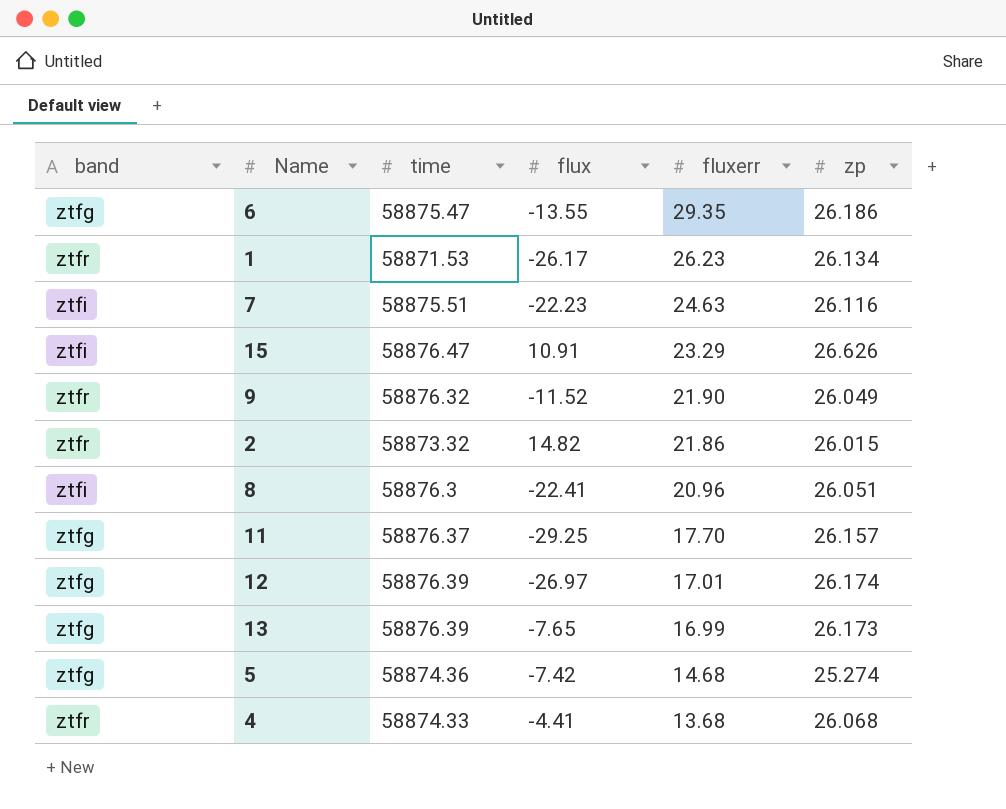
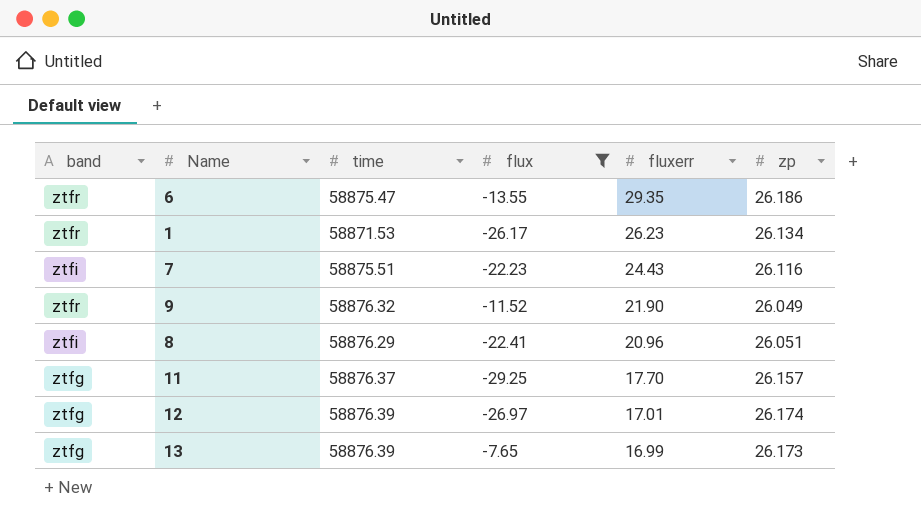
filter: none -> flux <= -7.65
6 | band: ztfg -> ztfr
7 | fluxerr: 24.63 -> 24.43
8 | time: 58876.3 -> 58876.29

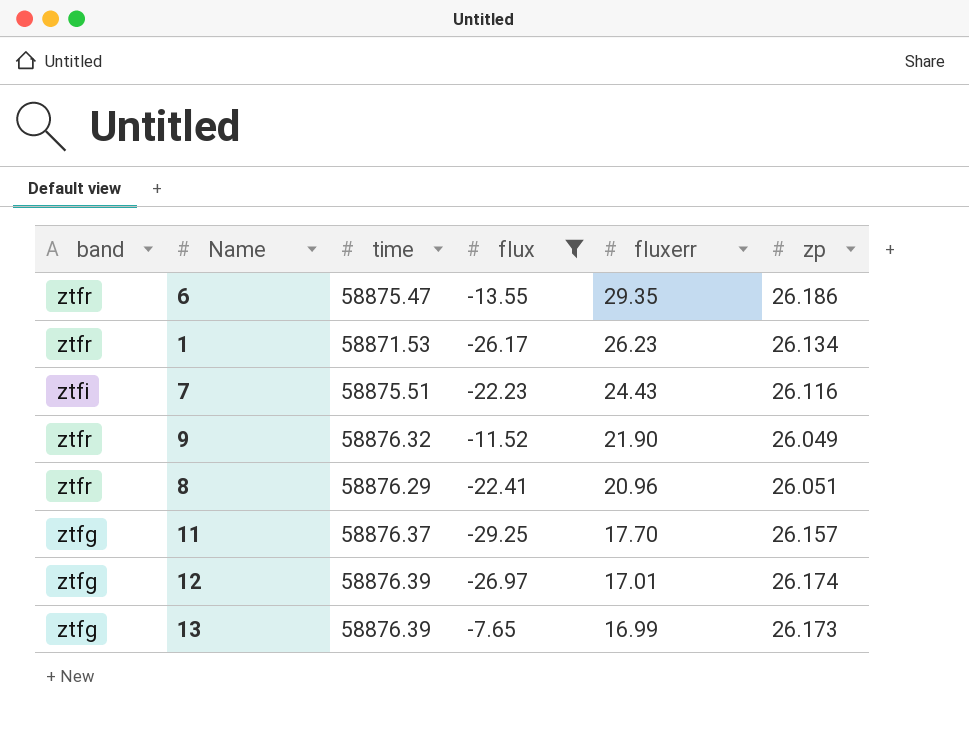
8 | band: ztfi -> ztfr

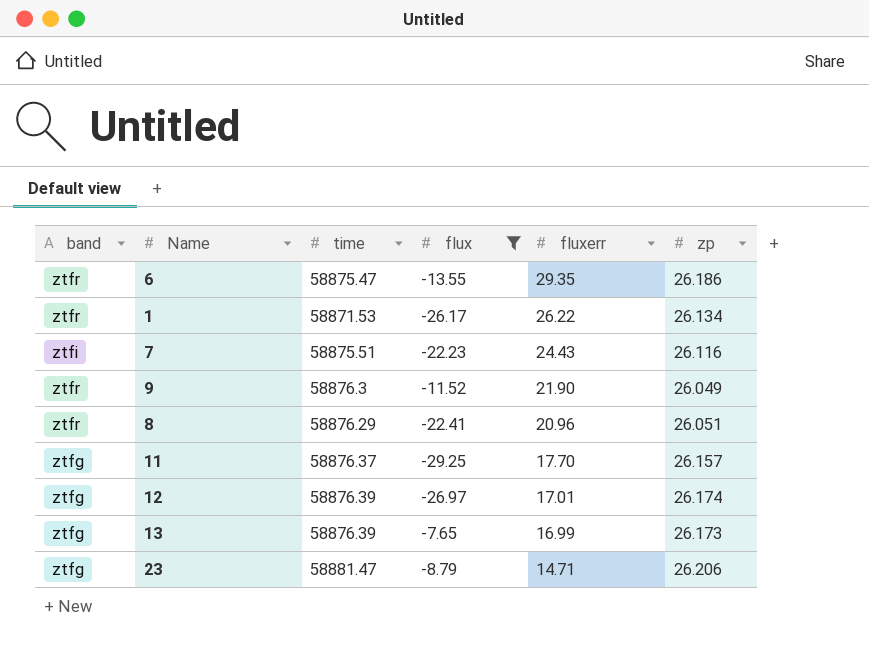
1 | fluxerr: 26.23 -> 26.22
9 | time: 58876.32 -> 58876.3
row 23: none -> ztfg | 58881.47 | -8.79 | 14.71 | 26.206

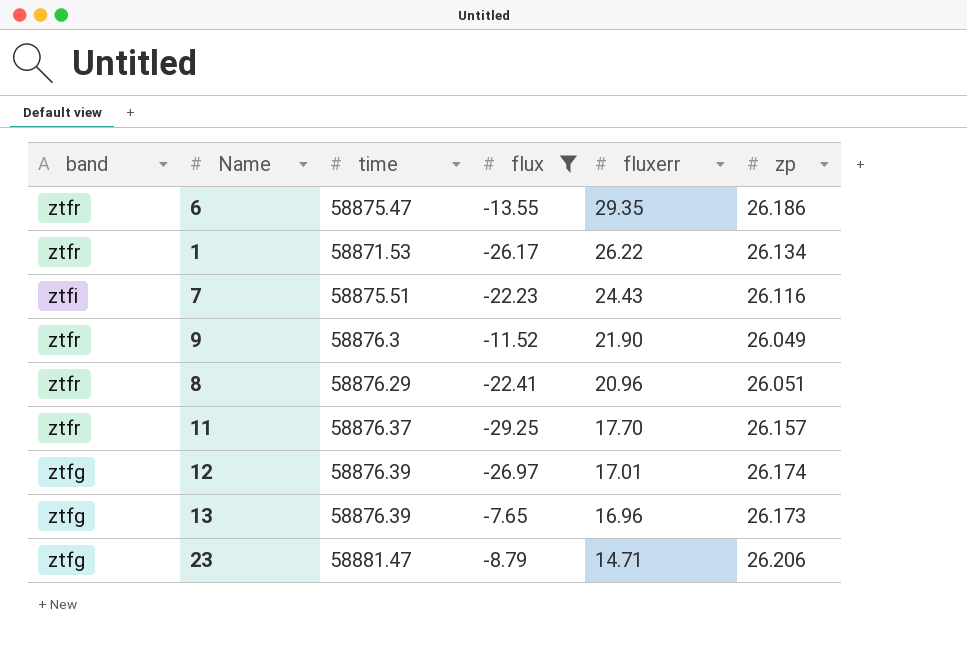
11 | band: ztfg -> ztfr
13 | fluxerr: 16.99 -> 16.96

